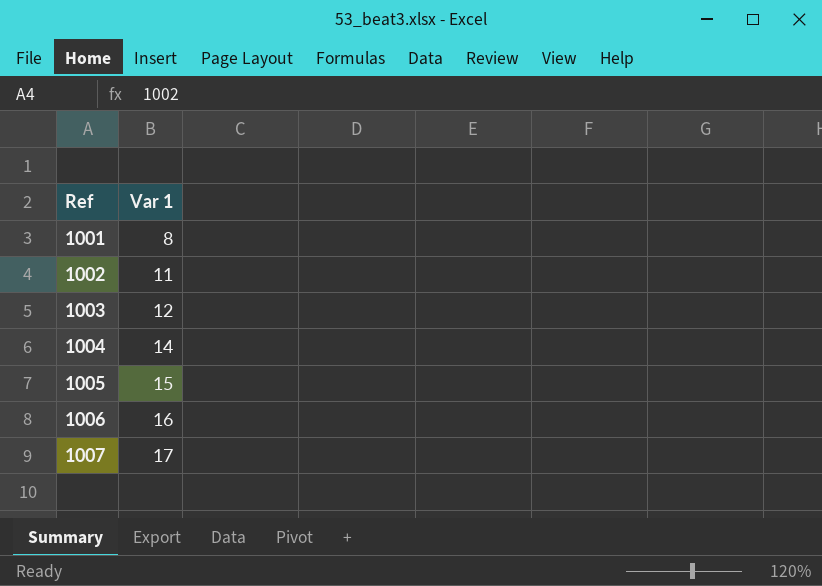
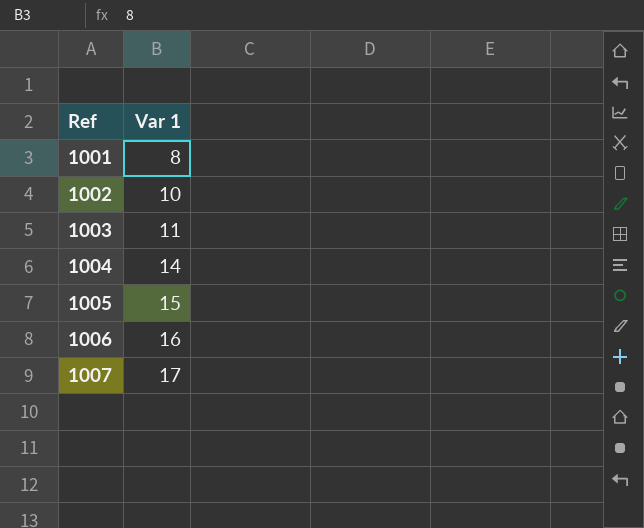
1002 | Var 1: 11 -> 10
1003 | Var 1: 12 -> 11

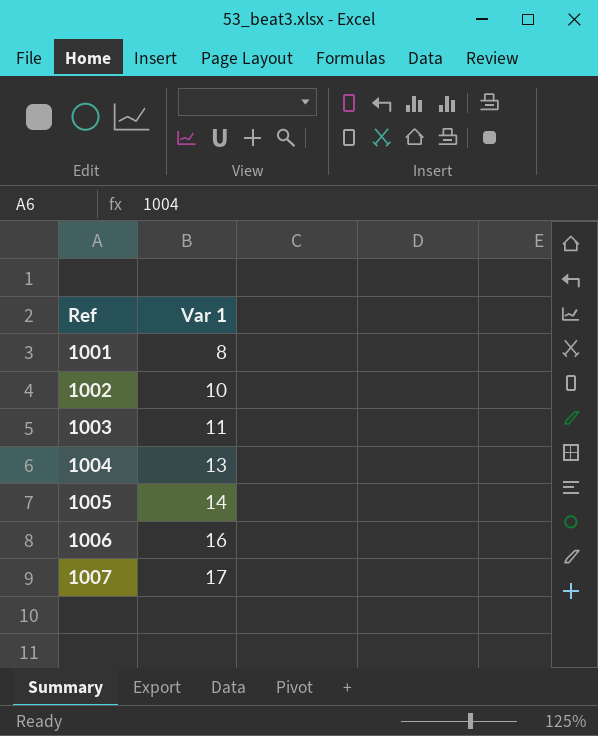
1004 | Var 1: 14 -> 13
1005 | Var 1: 15 -> 14

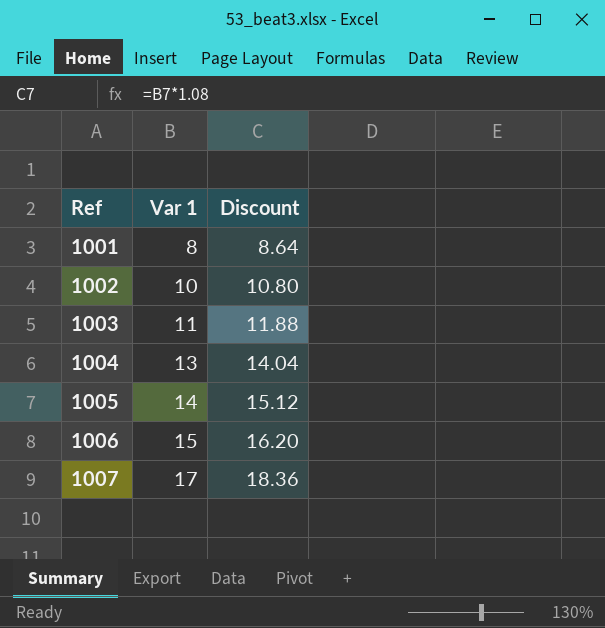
column Discount | formula: none -> [Var 1] * 1.08
1006 | Var 1: 16 -> 15

